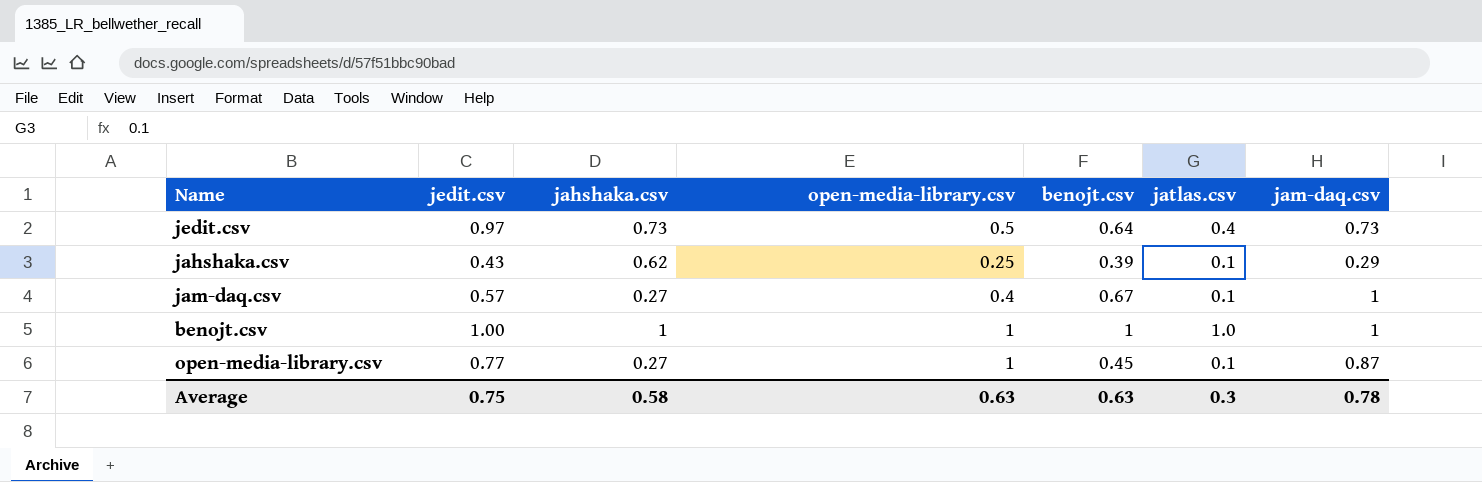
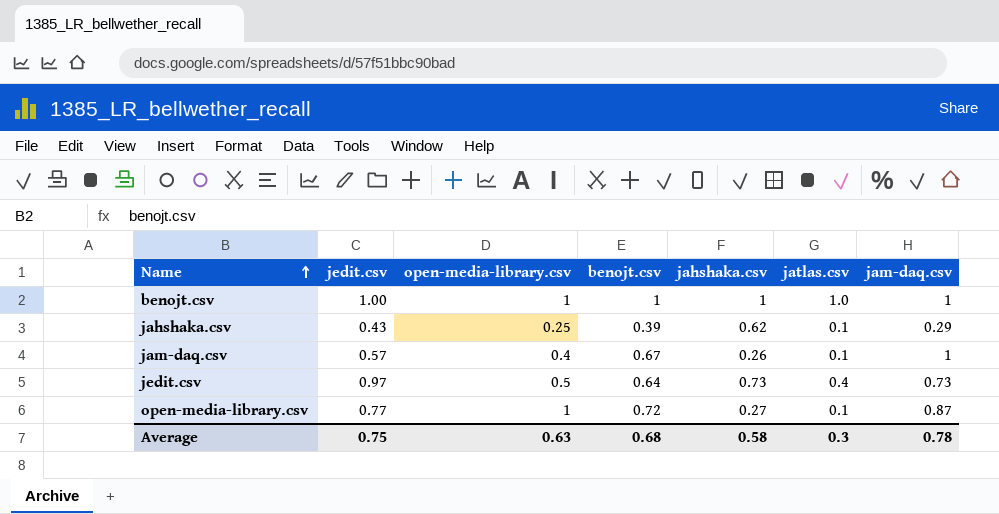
row order: none -> Name ascending
column jahshaka.csv | position: 3 -> 5
jam-daq.csv | jahshaka.csv: 0.27 -> 0.26
open-media-library.csv | benojt.csv: 0.45 -> 0.72
Average | benojt.csv: 0.63 -> 0.68

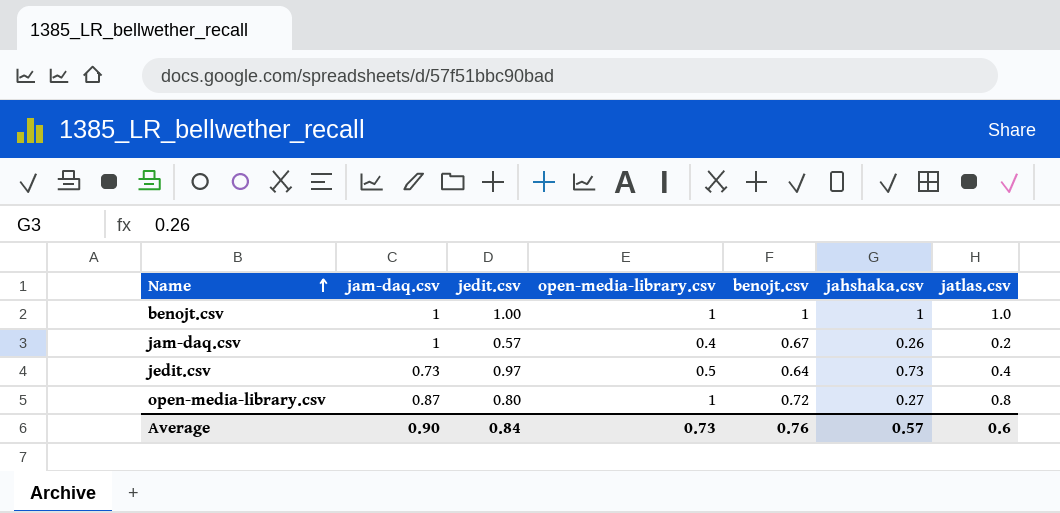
column jam-daq.csv | position: 7 -> 2
row jahshaka.csv: 0.43 | 0.25 | 0.39 | 0.62 | 0.1 | 0.29 -> none
jam-daq.csv | jatlas.csv: 0.1 -> 0.2
open-media-library.csv | jedit.csv: 0.77 -> 0.80
open-media-library.csv | jatlas.csv: 0.1 -> 0.8
Average | jam-daq.csv: 0.78 -> 0.90
Average | jedit.csv: 0.75 -> 0.84
Average | open-media-library.csv: 0.63 -> 0.73
Average | benojt.csv: 0.68 -> 0.76
Average | jahshaka.csv: 0.58 -> 0.57
Average | jatlas.csv: 0.3 -> 0.6

